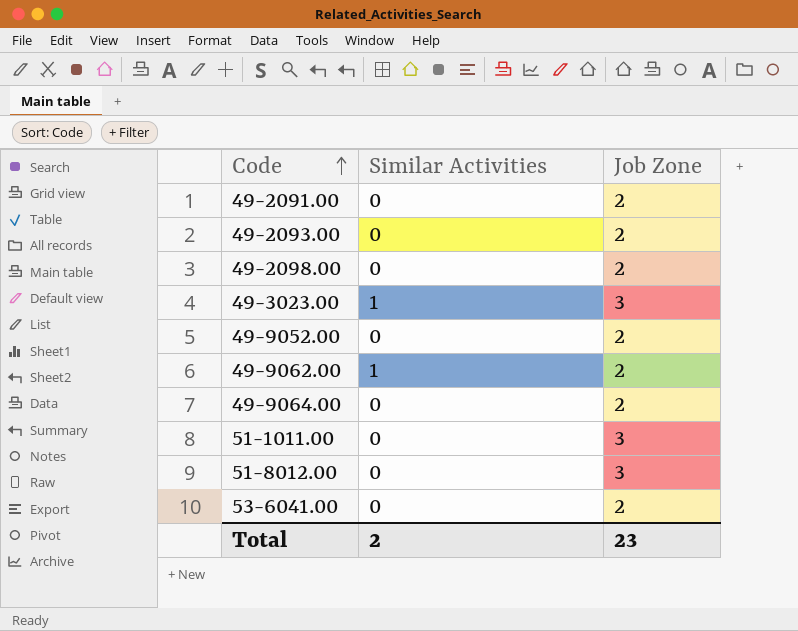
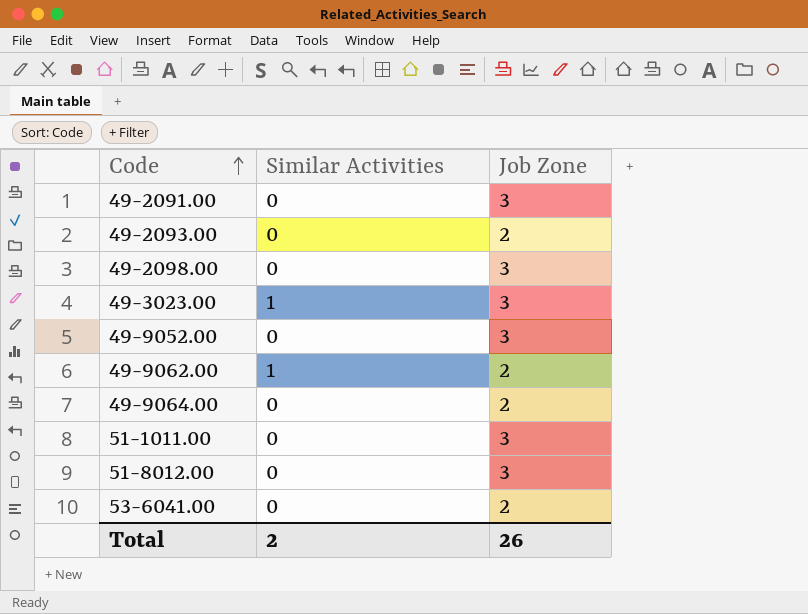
49-2091.00 | Job Zone: 2 -> 3
49-2098.00 | Job Zone: 2 -> 3
49-9052.00 | Job Zone: 2 -> 3
Total | Job Zone: 23 -> 26

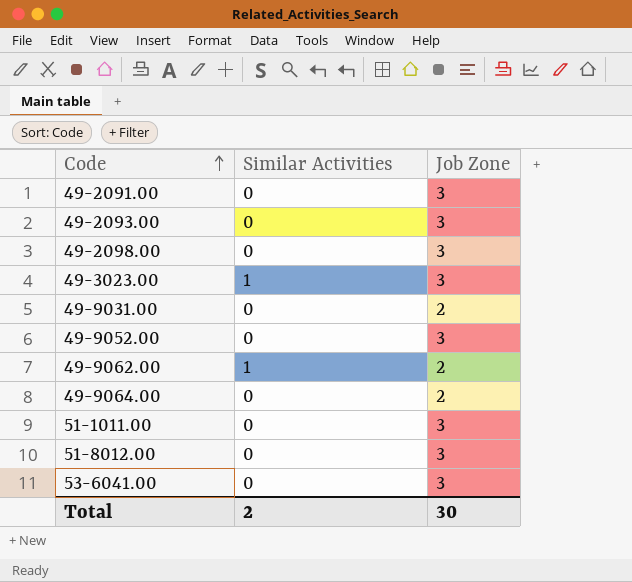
49-2093.00 | Job Zone: 2 -> 3
row 49-9031.00: none -> 0 | 2
53-6041.00 | Job Zone: 2 -> 3
Total | Job Zone: 26 -> 30

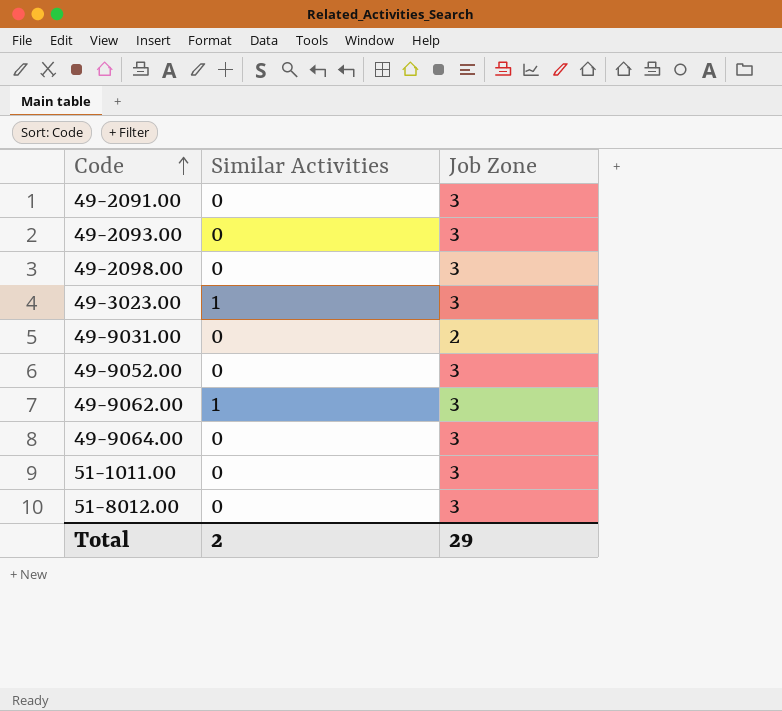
row 53-6041.00: 0 | 3 -> none
49-9062.00 | Job Zone: 2 -> 3
49-9064.00 | Job Zone: 2 -> 3
Total | Job Zone: 30 -> 29

